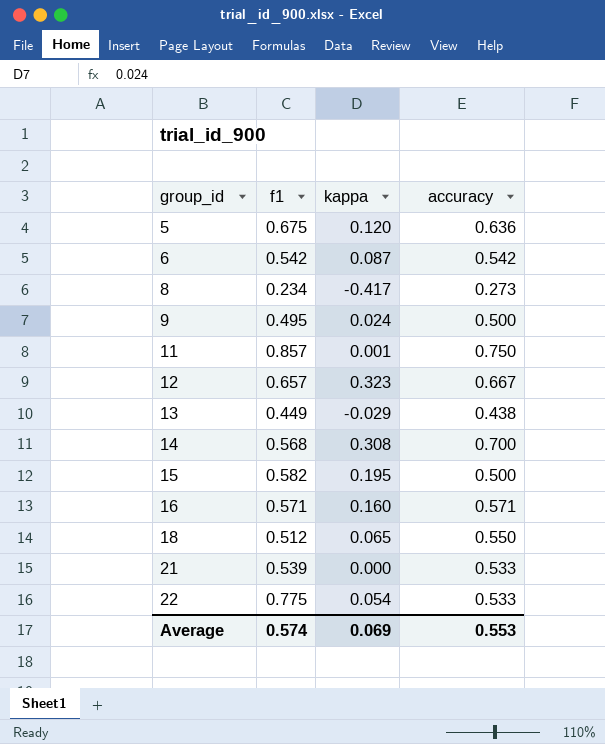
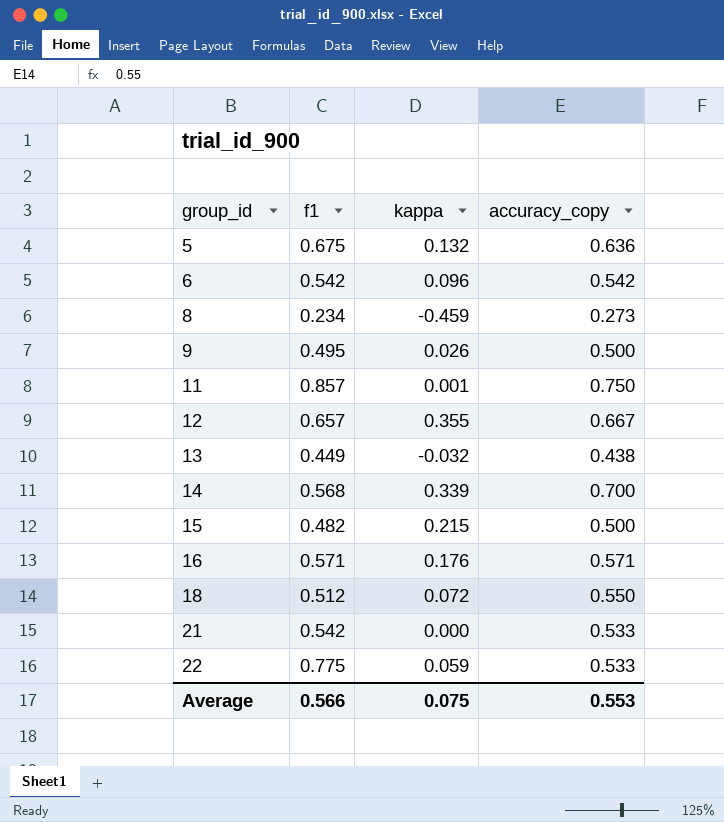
column name: accuracy -> accuracy_copy
5 | kappa: 0.120 -> 0.132
6 | kappa: 0.087 -> 0.096
8 | kappa: -0.417 -> -0.459
9 | kappa: 0.024 -> 0.026
12 | kappa: 0.323 -> 0.355
13 | kappa: -0.029 -> -0.032
14 | kappa: 0.308 -> 0.339
15 | f1: 0.582 -> 0.482
15 | kappa: 0.195 -> 0.215
16 | kappa: 0.160 -> 0.176
18 | kappa: 0.065 -> 0.072
21 | f1: 0.539 -> 0.542
22 | kappa: 0.054 -> 0.059
Average | f1: 0.574 -> 0.566
Average | kappa: 0.069 -> 0.075

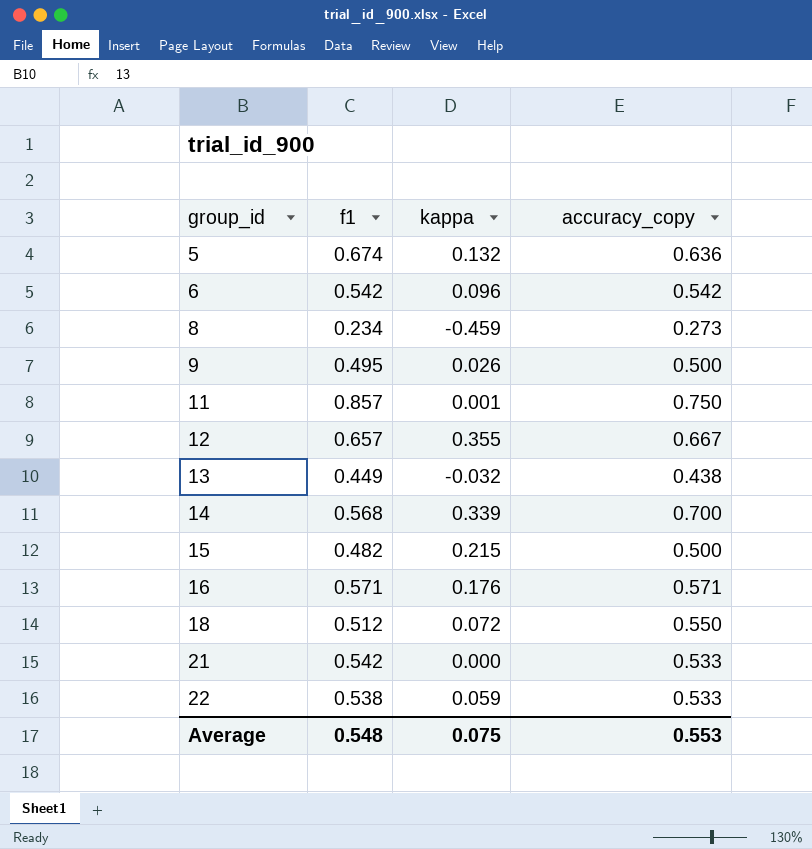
5 | f1: 0.675 -> 0.674
22 | f1: 0.775 -> 0.538
Average | f1: 0.566 -> 0.548

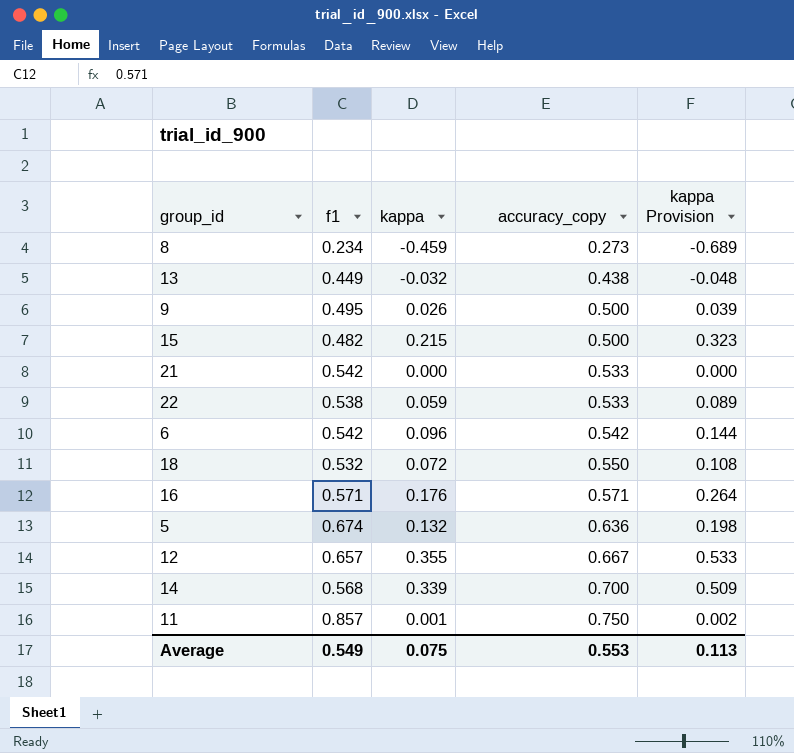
row order: group_id ascending -> accuracy_copy ascending
column kappa Provision | formula: none -> [kappa] * 1.5
18 | f1: 0.512 -> 0.532
Average | f1: 0.548 -> 0.549

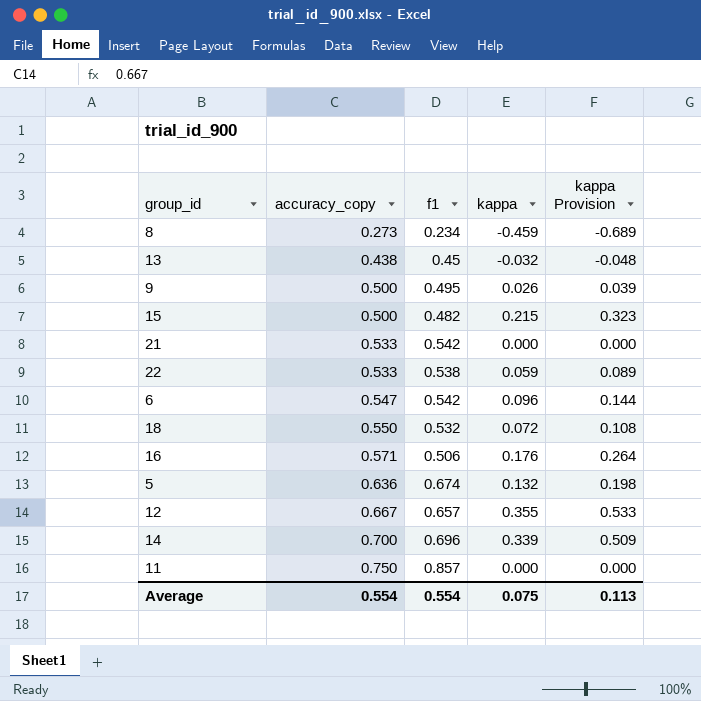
column accuracy_copy | position: 4 -> 2
13 | f1: 0.449 -> 0.45
6 | accuracy_copy: 0.542 -> 0.547
16 | f1: 0.571 -> 0.506
14 | f1: 0.568 -> 0.696
11 | kappa: 0.001 -> 0.000
11 | kappa Provision: 0.002 -> 0.000
Average | accuracy_copy: 0.553 -> 0.554
Average | f1: 0.549 -> 0.554

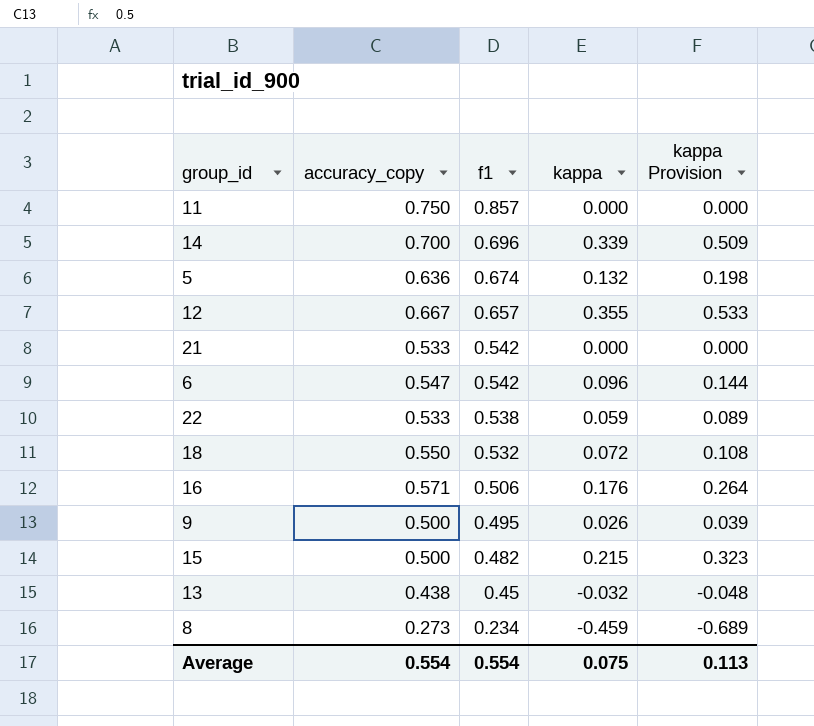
row order: accuracy_copy ascending -> f1 descending

